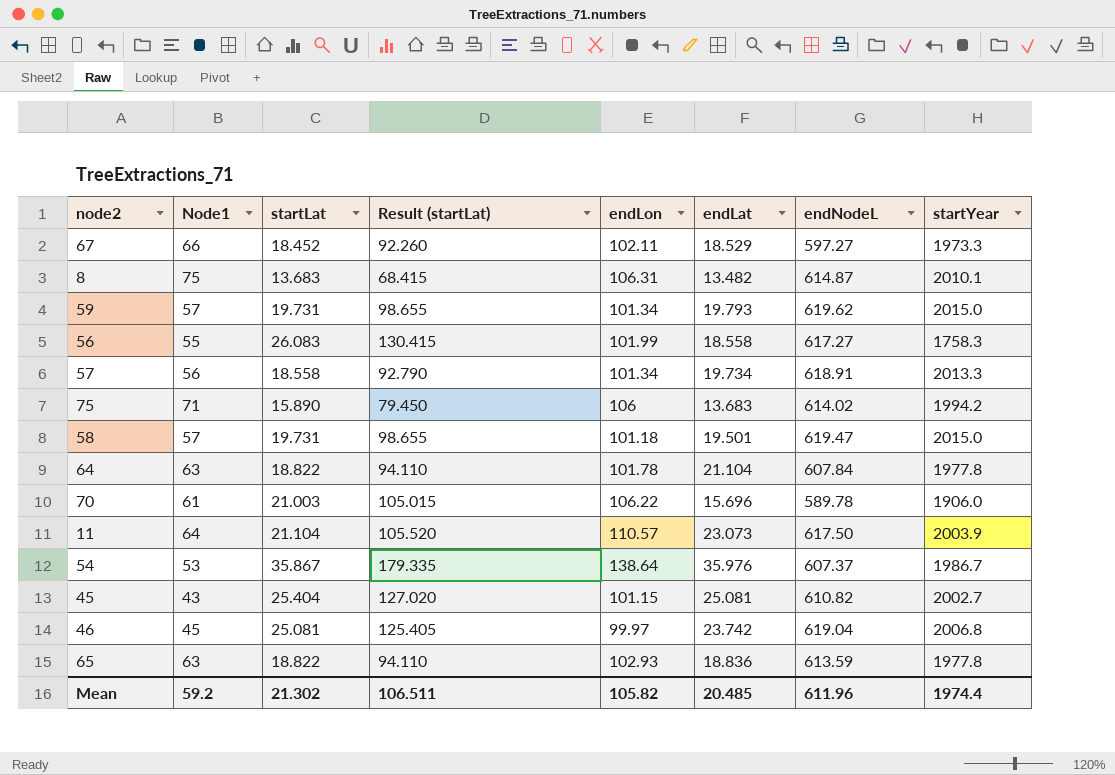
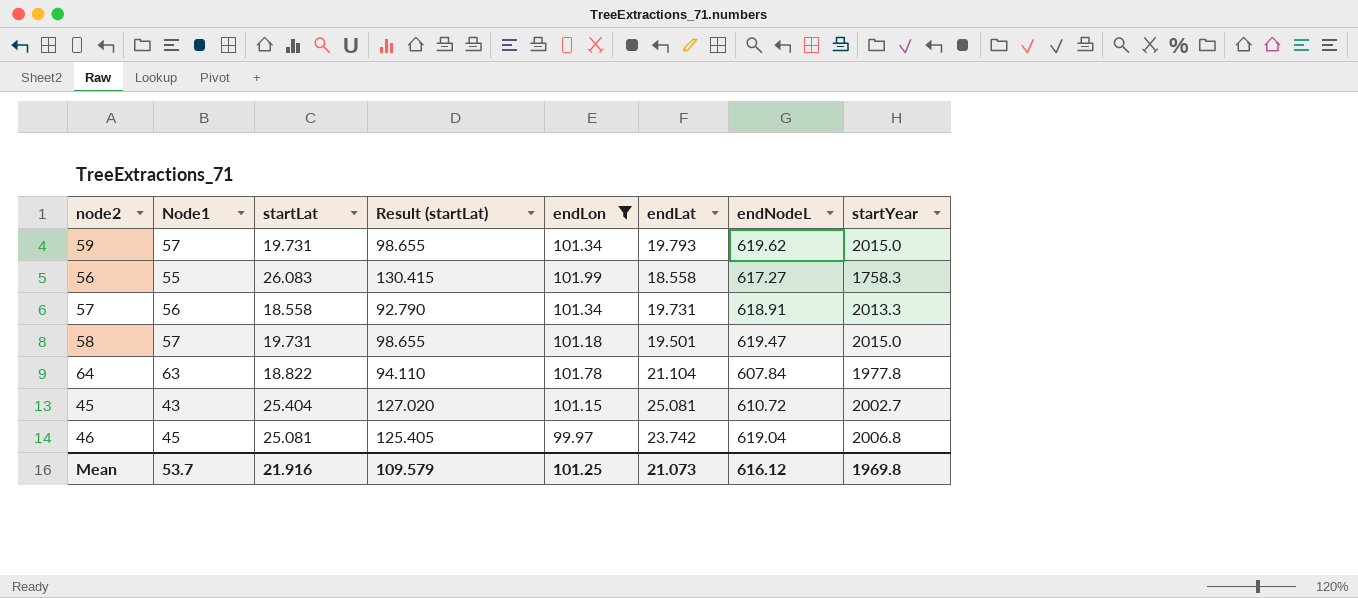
filter: none -> endLon <= 101.99
57 | endLat: 19.734 -> 19.731
45 | endNodeL: 610.82 -> 610.72
Mean | Node1: 59.2 -> 53.7
Mean | startLat: 21.302 -> 21.916
Mean | Result (startLat): 106.511 -> 109.579
Mean | endLon: 105.82 -> 101.25
Mean | endLat: 20.485 -> 21.073
Mean | endNodeL: 611.96 -> 616.12
Mean | startYear: 1974.4 -> 1969.8

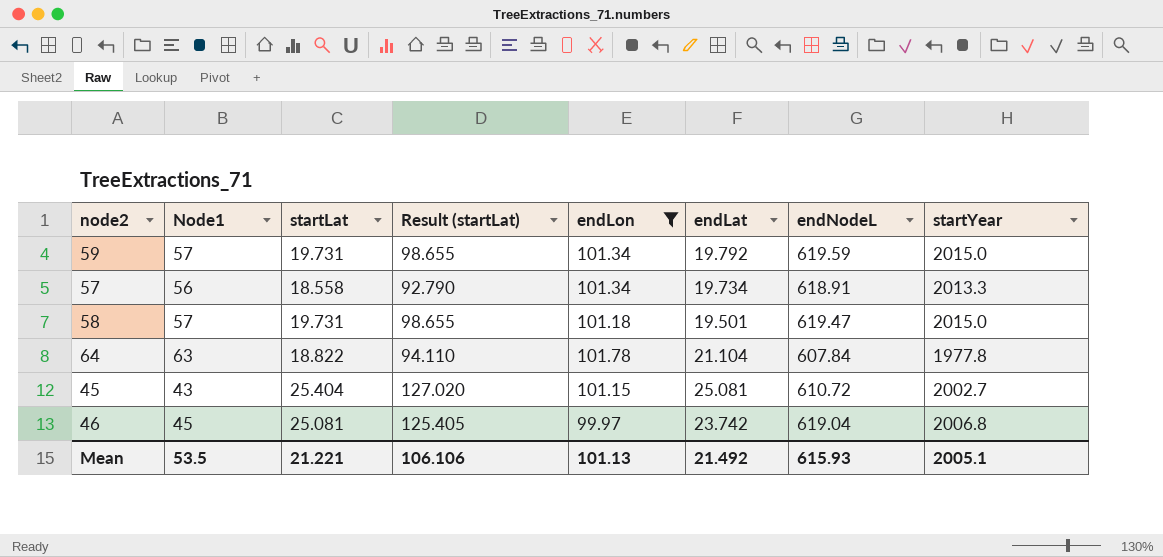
row 56: 55 | 26.083 | 130.415 | 101.99 | 18.558 | 617.27 | 1758.3 -> none
59 | endLat: 19.793 -> 19.792
59 | endNodeL: 619.62 -> 619.59
57 | endLat: 19.731 -> 19.734
Mean | Node1: 53.7 -> 53.5
Mean | startLat: 21.916 -> 21.221
Mean | Result (startLat): 109.579 -> 106.106
Mean | endLon: 101.25 -> 101.13
Mean | endLat: 21.073 -> 21.492
Mean | endNodeL: 616.12 -> 615.93
Mean | startYear: 1969.8 -> 2005.1

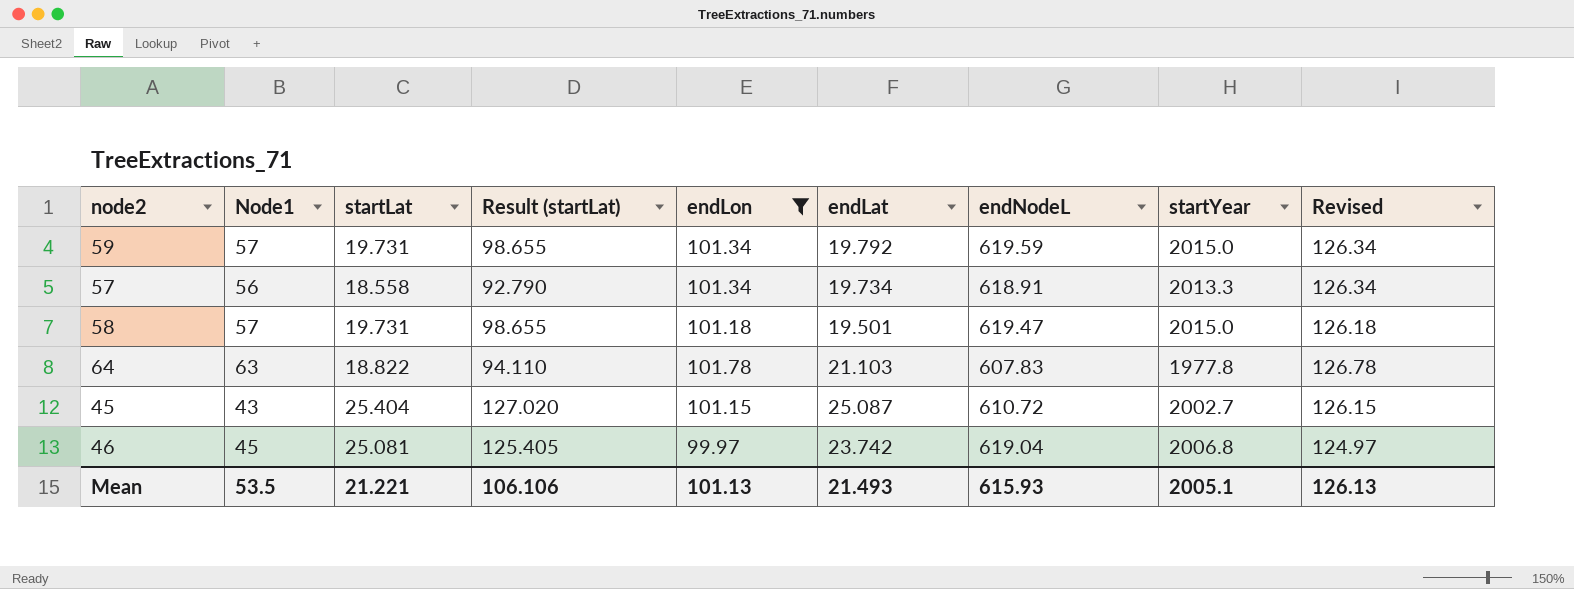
column Revised | formula: none -> [endLon] + 25
64 | endLat: 21.104 -> 21.103
64 | endNodeL: 607.84 -> 607.83
45 | endLat: 25.081 -> 25.087
Mean | endLat: 21.492 -> 21.493

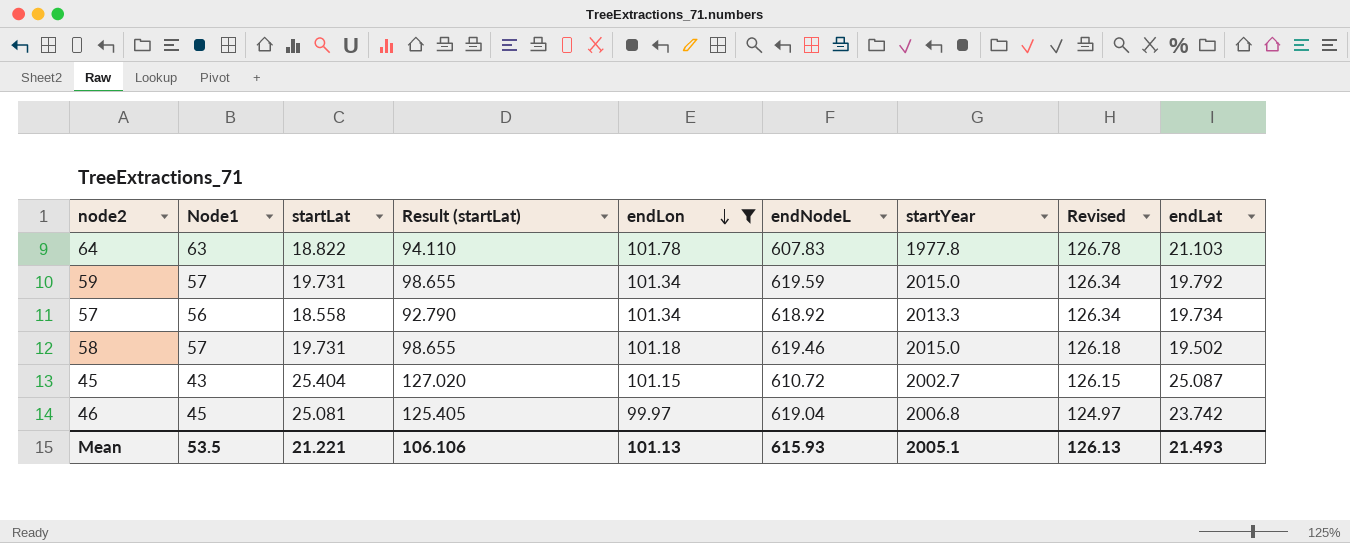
row order: none -> endLon descending
column endLat | position: 6 -> 9
57 | endNodeL: 618.91 -> 618.92
58 | endNodeL: 619.47 -> 619.46
58 | endLat: 19.501 -> 19.502

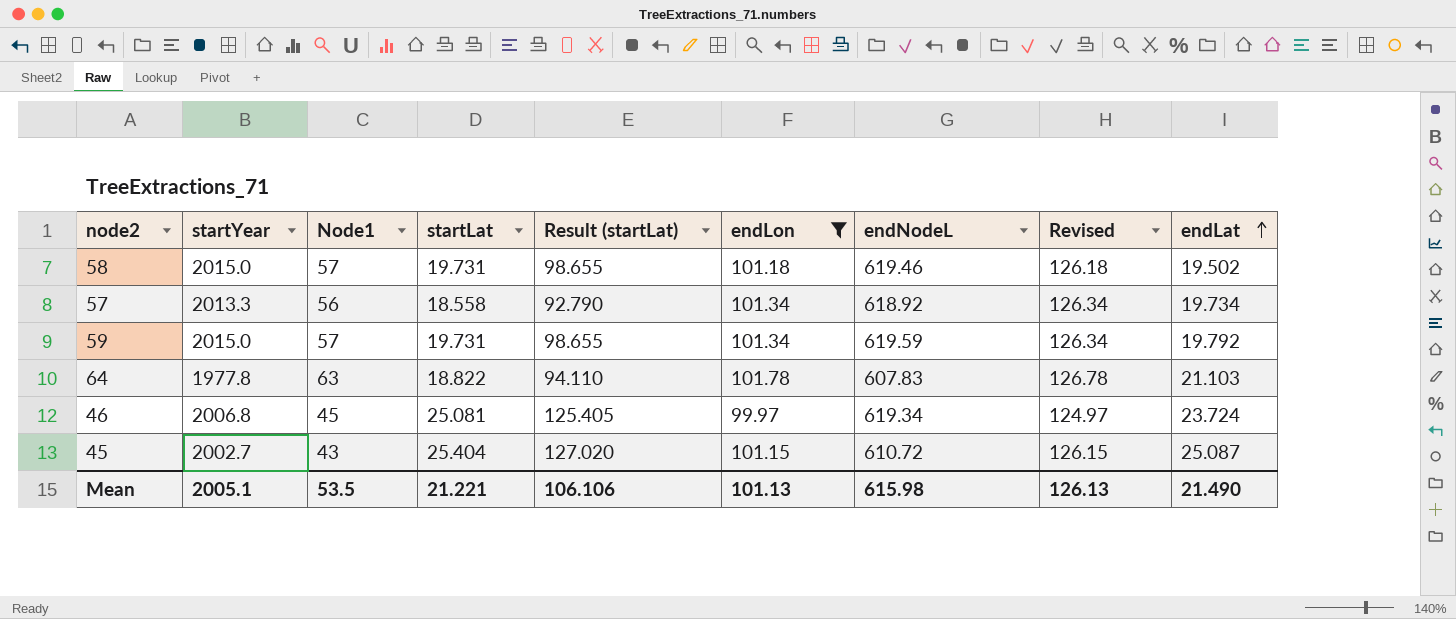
row order: endLon descending -> endLat ascending
column startYear | position: 7 -> 2
46 | endNodeL: 619.04 -> 619.34
46 | endLat: 23.742 -> 23.724
Mean | endNodeL: 615.93 -> 615.98
Mean | endLat: 21.493 -> 21.490

